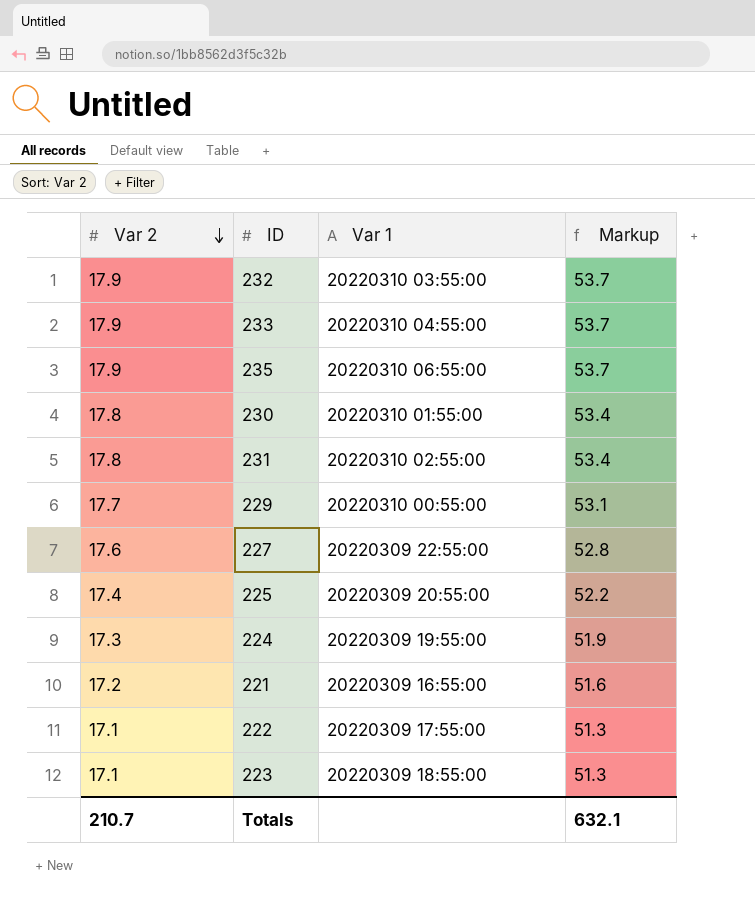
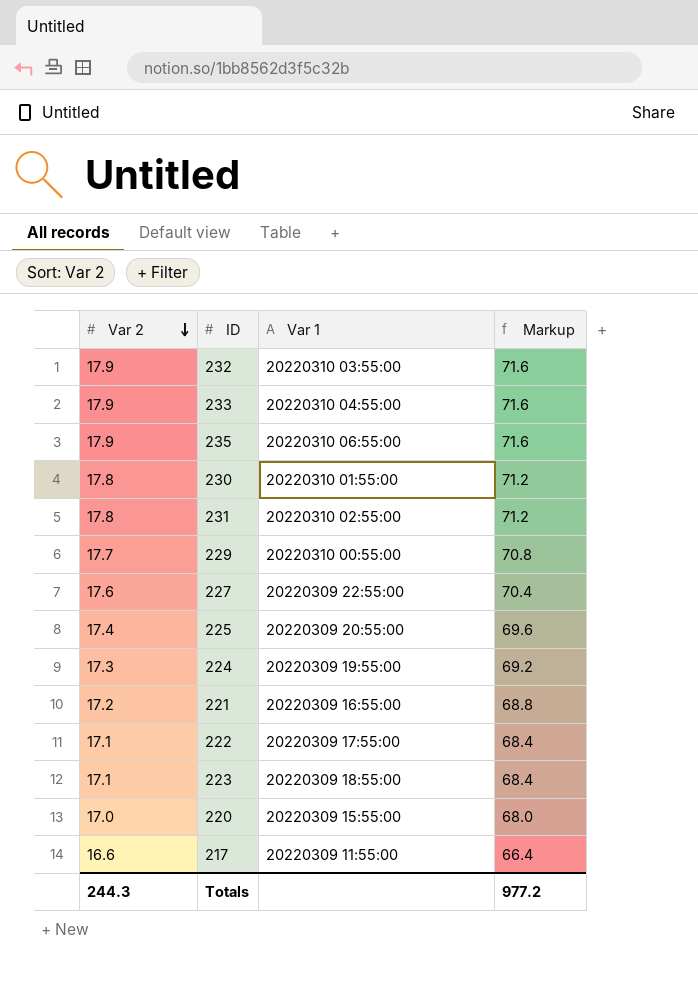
column Markup | formula: [Var 2] * 3 -> [Var 2] * 4
row 220: none -> 17.0 | 20220309 15:55:00 | 68.0
row 217: none -> 16.6 | 20220309 11:55:00 | 66.4
Totals | Var 2: 210.7 -> 244.3
Totals | Markup: 632.1 -> 977.2

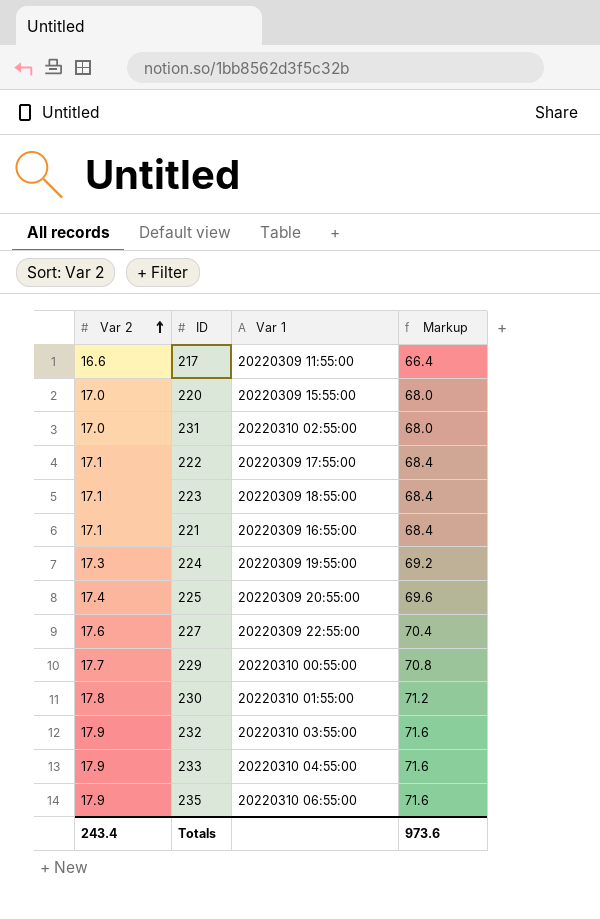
row order: Var 2 descending -> Var 2 ascending
231 | Var 2: 17.8 -> 17.0
231 | Markup: 71.2 -> 68.0
221 | Var 2: 17.2 -> 17.1
221 | Markup: 68.8 -> 68.4
Totals | Var 2: 244.3 -> 243.4
Totals | Markup: 977.2 -> 973.6

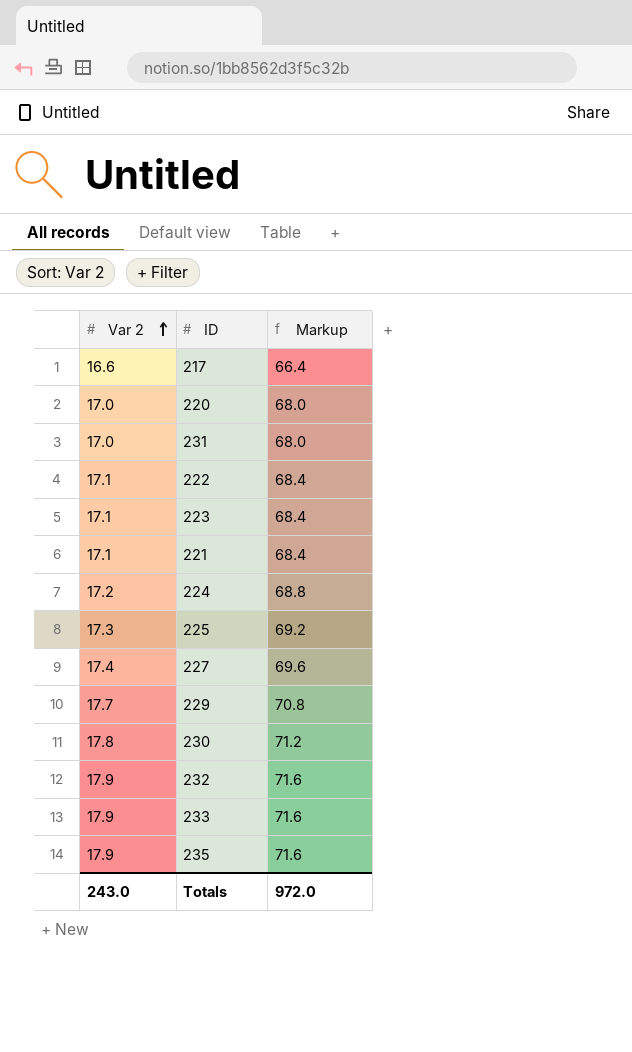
column Var 1 | position: 3 -> none
224 | Var 2: 17.3 -> 17.2
224 | Markup: 69.2 -> 68.8
225 | Var 2: 17.4 -> 17.3
225 | Markup: 69.6 -> 69.2
227 | Var 2: 17.6 -> 17.4
227 | Markup: 70.4 -> 69.6
Totals | Var 2: 243.4 -> 243.0
Totals | Markup: 973.6 -> 972.0

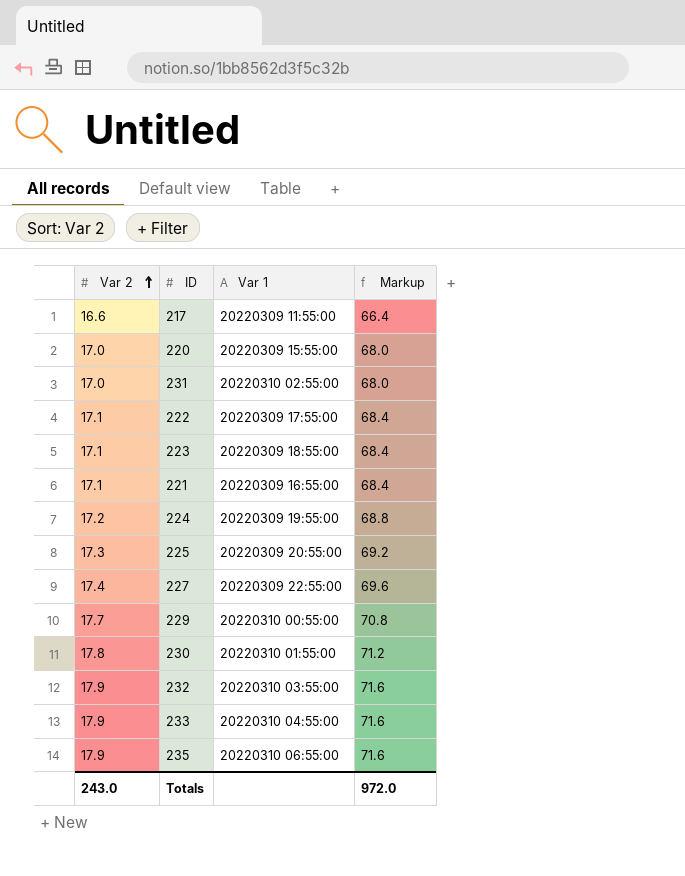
column Var 1 | position: none -> 3

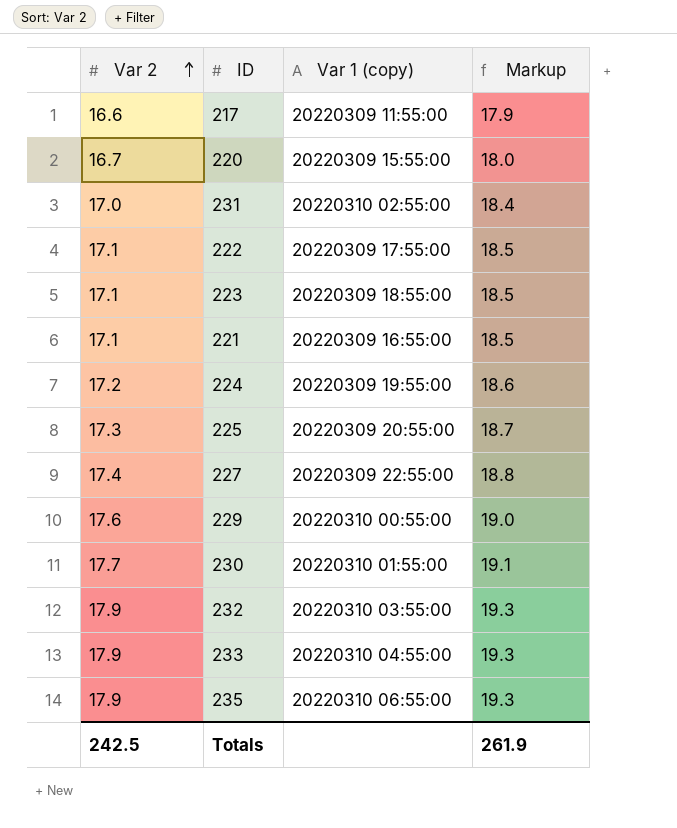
column name: Var 1 -> Var 1 (copy)
column Markup | formula: [Var 2] * 4 -> [Var 2] * 1.08
220 | Var 2: 17.0 -> 16.7
229 | Var 2: 17.7 -> 17.6
230 | Var 2: 17.8 -> 17.7
Totals | Var 2: 243.0 -> 242.5
Totals | Markup: 972.0 -> 261.9

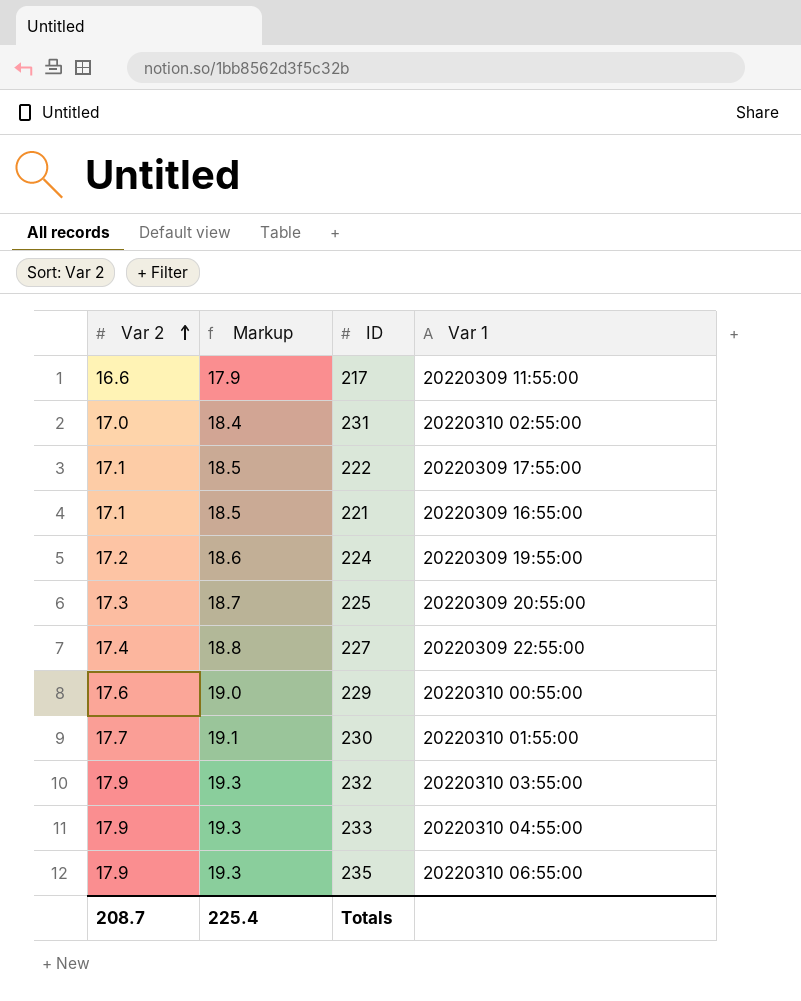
column Markup | position: 4 -> 2
column name: Var 1 (copy) -> Var 1
row 220: 16.7 | 20220309 15:55:00 | 18.0 -> none
row 223: 17.1 | 20220309 18:55:00 | 18.5 -> none
Totals | Var 2: 242.5 -> 208.7
Totals | Markup: 261.9 -> 225.4

